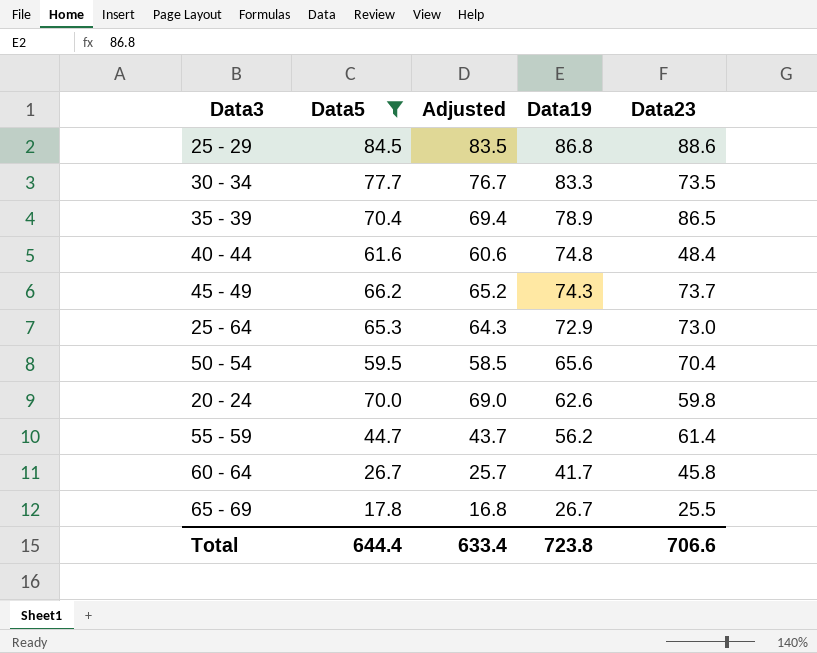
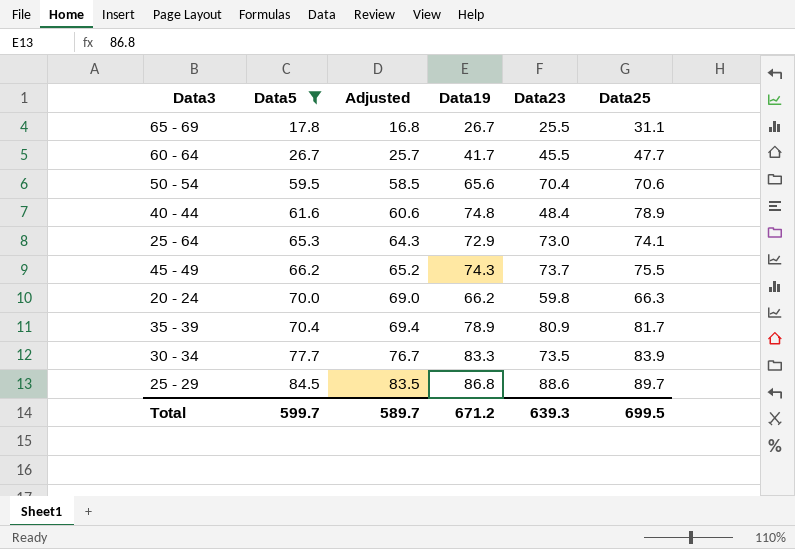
row order: Data19 descending -> Data5 ascending
column Data25 | position: none -> 6
row 55 - 59: 44.7 | 43.7 | 56.2 | 61.4 -> none
60 - 64 | Data23: 45.8 -> 45.5
20 - 24 | Data19: 62.6 -> 66.2
35 - 39 | Data23: 86.5 -> 80.9
Total | Data5: 644.4 -> 599.7
Total | Adjusted: 633.4 -> 589.7
Total | Data19: 723.8 -> 671.2
Total | Data23: 706.6 -> 639.3

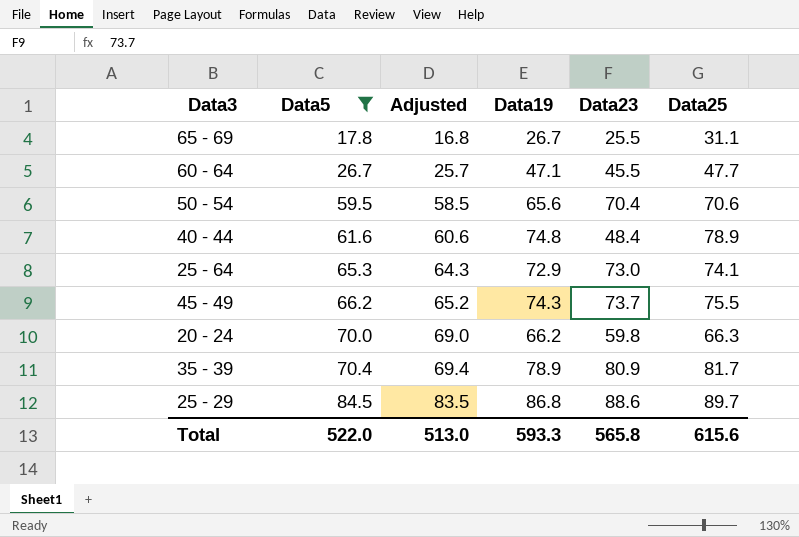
row 30 - 34: 77.7 | 76.7 | 83.3 | 73.5 | 83.9 -> none
60 - 64 | Data19: 41.7 -> 47.1
Total | Data5: 599.7 -> 522.0
Total | Adjusted: 589.7 -> 513.0
Total | Data19: 671.2 -> 593.3
Total | Data23: 639.3 -> 565.8
Total | Data25: 699.5 -> 615.6

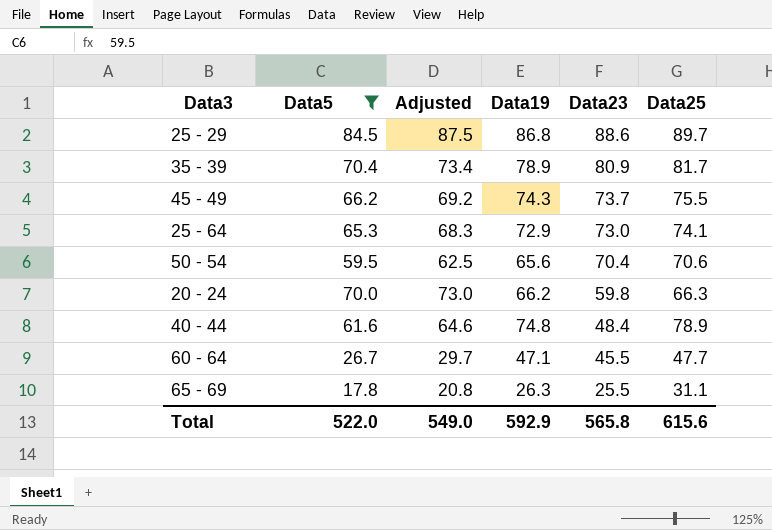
row order: Data5 ascending -> Data23 descending
column Adjusted | formula: [Data5] - 1 -> [Data5] + 3
65 - 69 | Data19: 26.7 -> 26.3
Total | Adjusted: 513.0 -> 549.0
Total | Data19: 593.3 -> 592.9

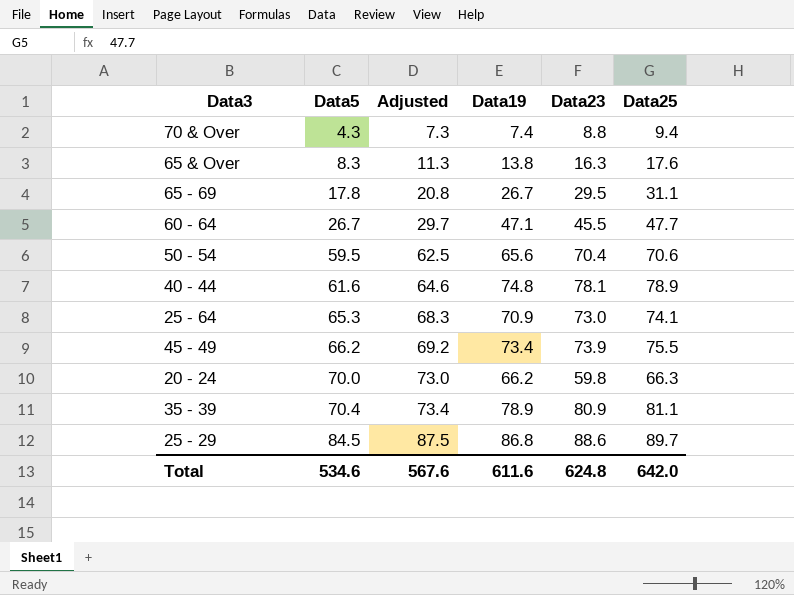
filter: Data5 >= 17.8 -> none
row order: Data23 descending -> Data5 ascending
65 - 69 | Data19: 26.3 -> 26.7
65 - 69 | Data23: 25.5 -> 29.5
40 - 44 | Data23: 48.4 -> 78.1
25 - 64 | Data19: 72.9 -> 70.9
45 - 49 | Data19: 74.3 -> 73.4
45 - 49 | Data23: 73.7 -> 73.9
35 - 39 | Data25: 81.7 -> 81.1
Total | Data5: 522.0 -> 534.6
Total | Adjusted: 549.0 -> 567.6
Total | Data19: 592.9 -> 611.6
Total | Data23: 565.8 -> 624.8
Total | Data25: 615.6 -> 642.0

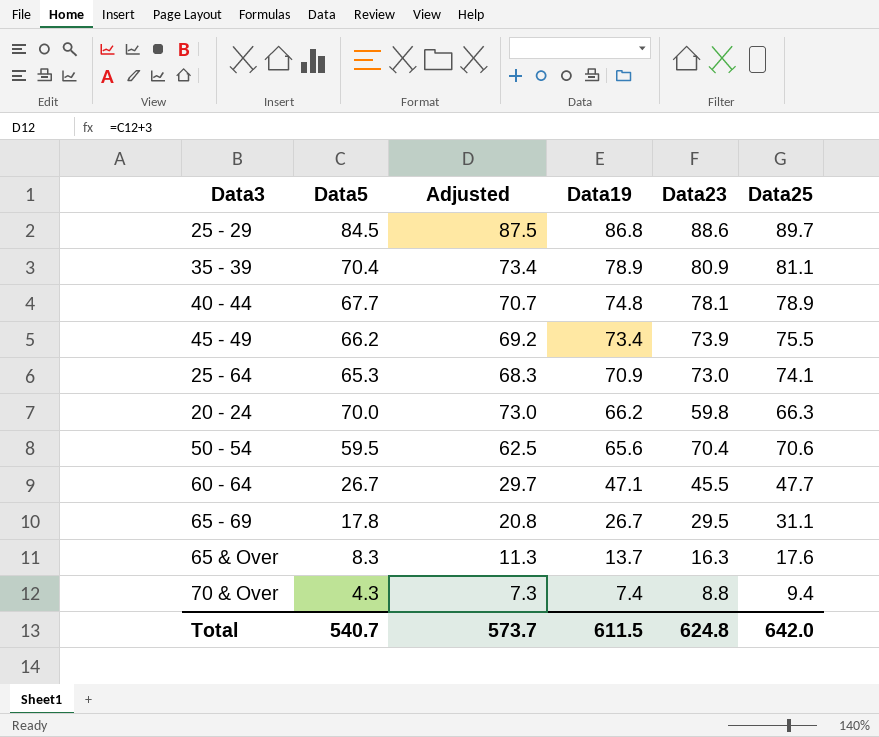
row order: Data5 ascending -> Data19 descending
40 - 44 | Data5: 61.6 -> 67.7
40 - 44 | Adjusted: 64.6 -> 70.7
65 & Over | Data19: 13.8 -> 13.7
Total | Data5: 534.6 -> 540.7
Total | Adjusted: 567.6 -> 573.7
Total | Data19: 611.6 -> 611.5

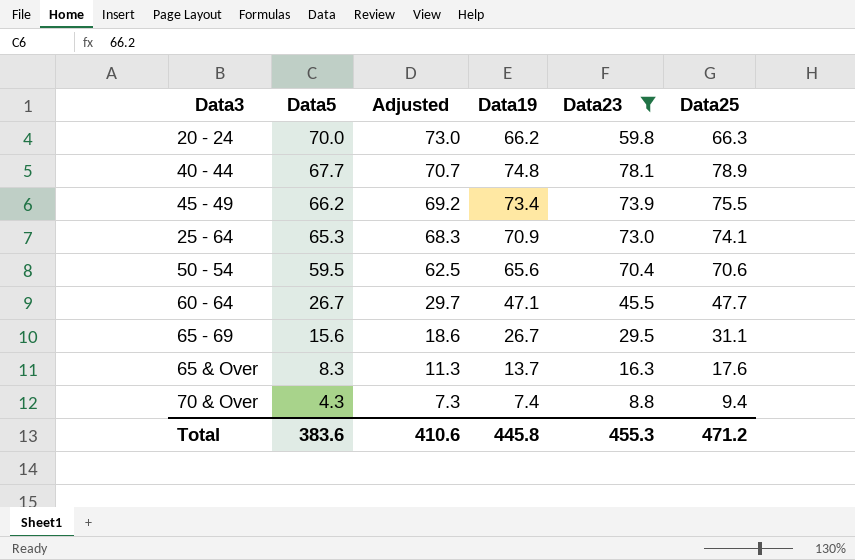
filter: none -> Data23 <= 78.1
row order: Data19 descending -> Data5 descending
65 - 69 | Data5: 17.8 -> 15.6
65 - 69 | Adjusted: 20.8 -> 18.6
Total | Data5: 540.7 -> 383.6
Total | Adjusted: 573.7 -> 410.6
Total | Data19: 611.5 -> 445.8
Total | Data23: 624.8 -> 455.3
Total | Data25: 642.0 -> 471.2

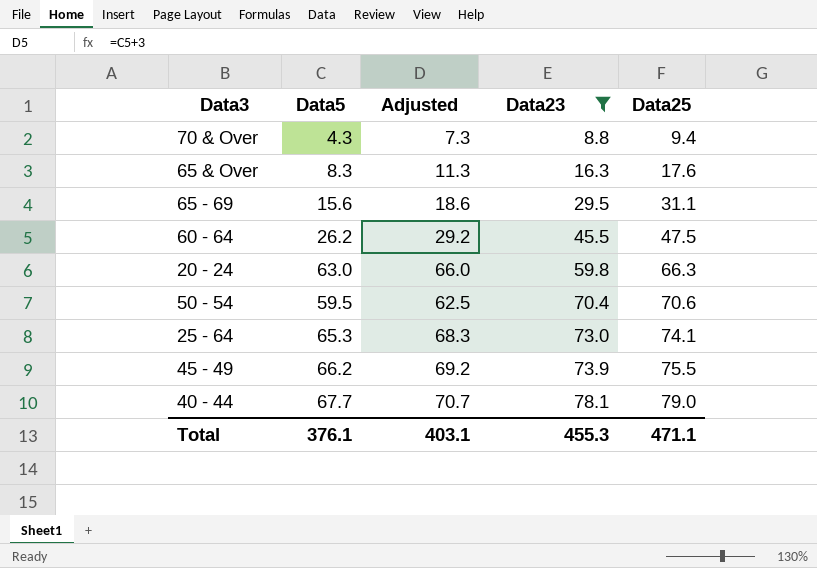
row order: Data5 descending -> Data23 ascending
column Data19 | position: 4 -> none
60 - 64 | Data5: 26.7 -> 26.2
60 - 64 | Adjusted: 29.7 -> 29.2
60 - 64 | Data25: 47.7 -> 47.5
20 - 24 | Data5: 70.0 -> 63.0
20 - 24 | Adjusted: 73.0 -> 66.0
40 - 44 | Data25: 78.9 -> 79.0
Total | Data5: 383.6 -> 376.1
Total | Adjusted: 410.6 -> 403.1
Total | Data25: 471.2 -> 471.1

